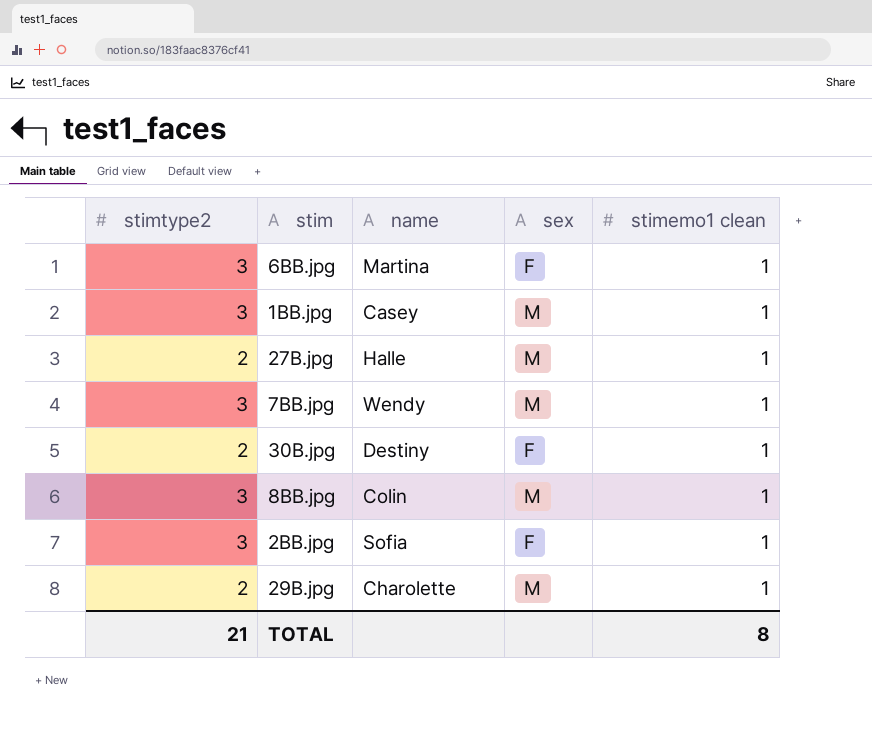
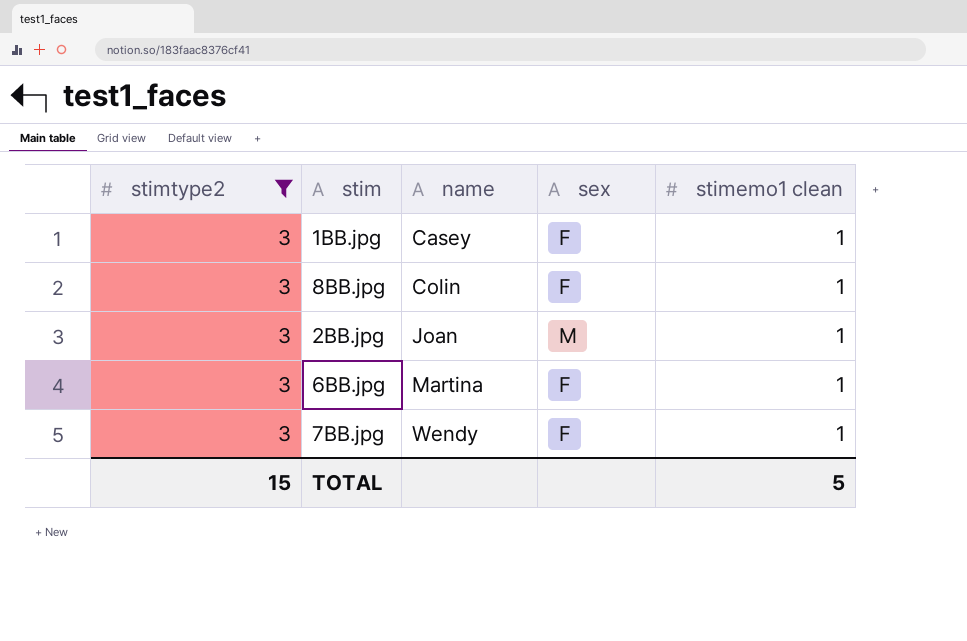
filter: none -> stimtype2 = 3
row order: none -> name ascending
1BB.jpg | sex: M -> F
8BB.jpg | sex: M -> F
2BB.jpg | name: Sofia -> Joan
2BB.jpg | sex: F -> M
7BB.jpg | sex: M -> F
TOTAL | stimtype2: 21 -> 15
TOTAL | stimemo1 clean: 8 -> 5

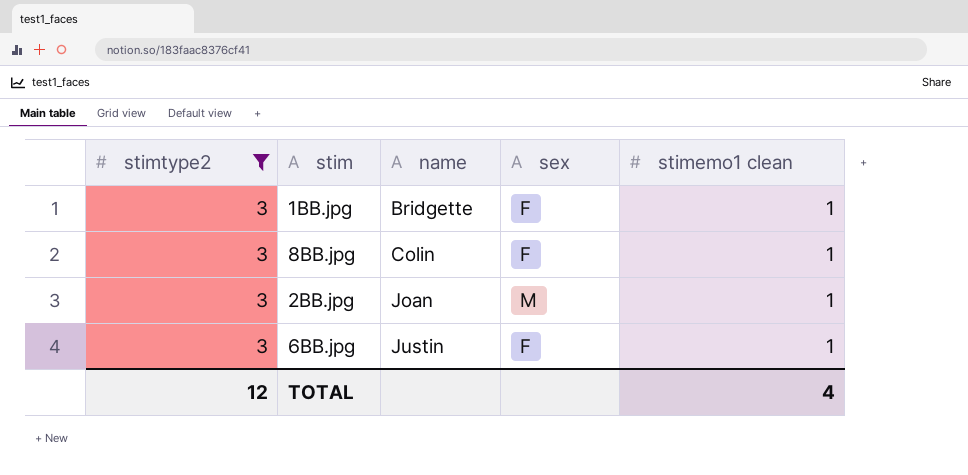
row 7BB.jpg: 3 | Wendy | F | 1 -> none
1BB.jpg | name: Casey -> Bridgette
6BB.jpg | name: Martina -> Justin
TOTAL | stimtype2: 15 -> 12
TOTAL | stimemo1 clean: 5 -> 4

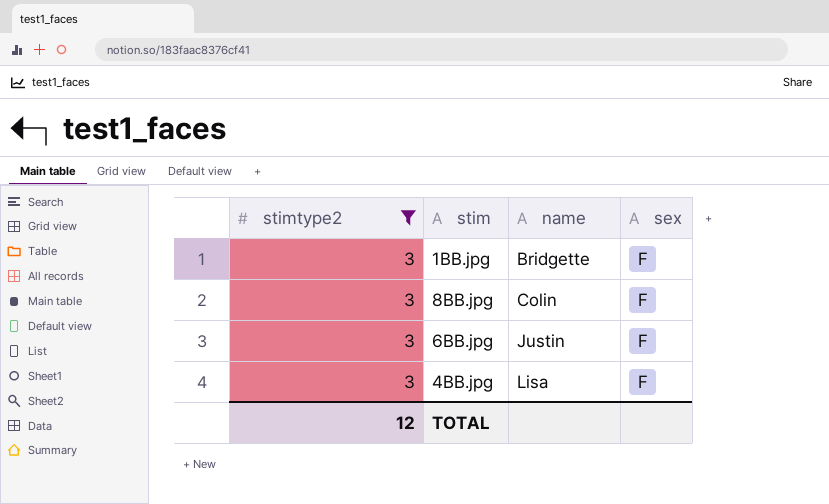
column stimemo1 clean | position: 5 -> none
row 2BB.jpg: 3 | Joan | M | 1 -> none
row 4BB.jpg: none -> 3 | Lisa | F

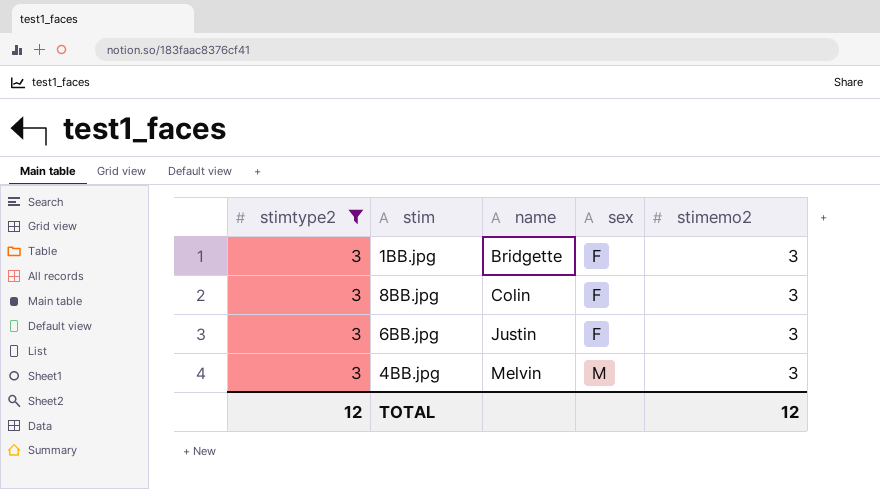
column stimemo2 | position: none -> 5
4BB.jpg | name: Lisa -> Melvin
4BB.jpg | sex: F -> M

